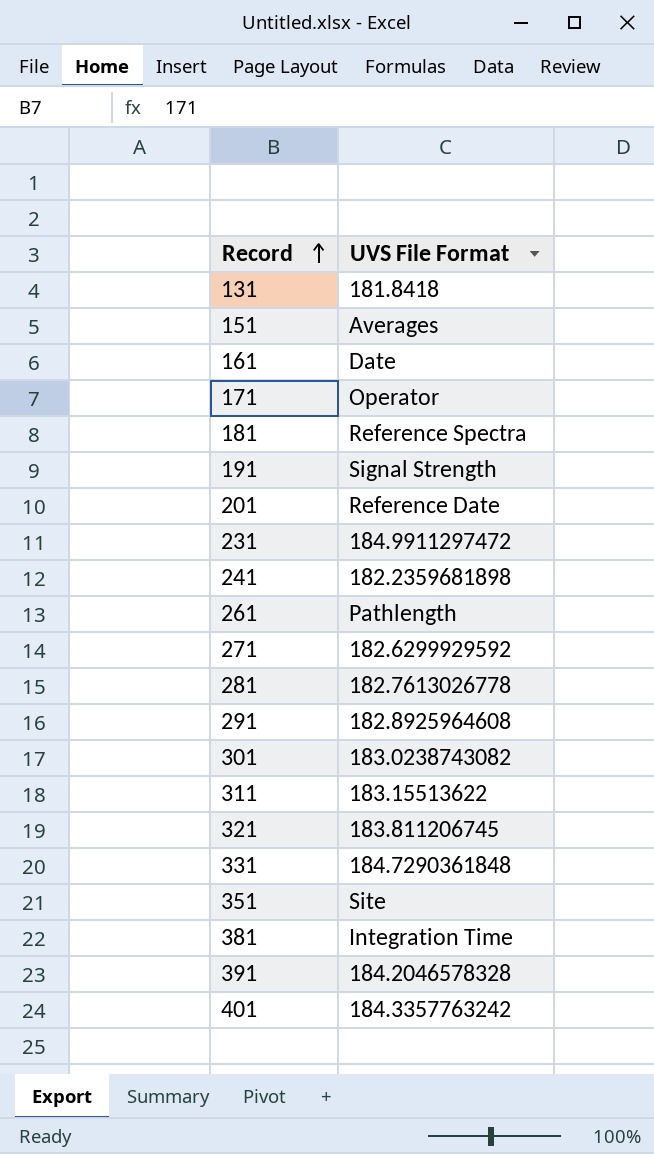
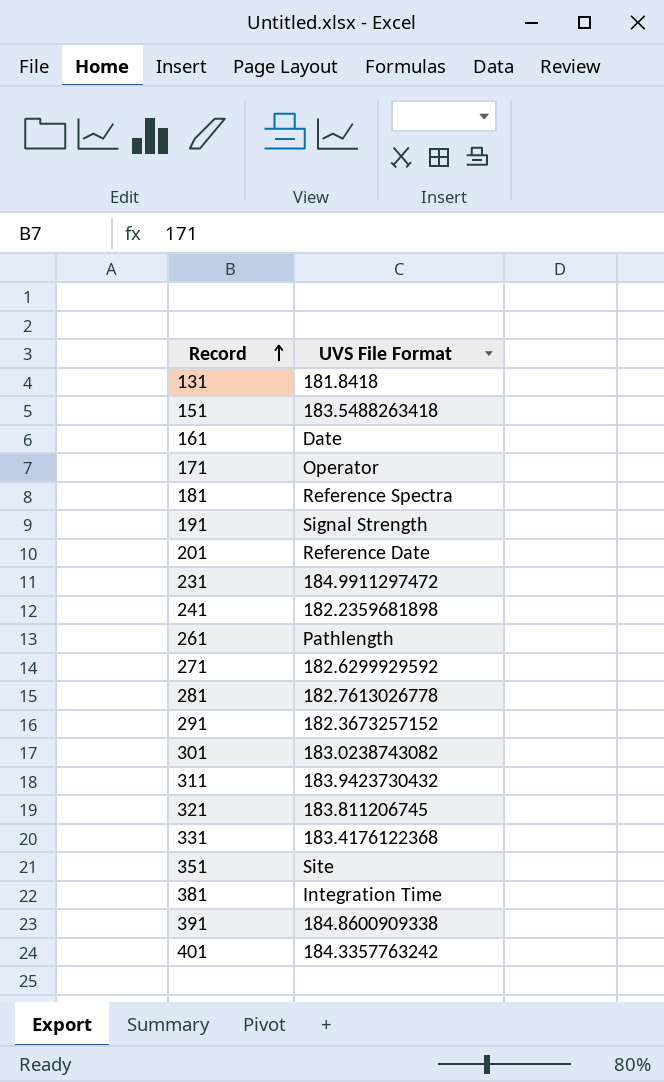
151 | UVS File Format: Averages -> 183.5488263418
291 | UVS File Format: 182.8925964608 -> 182.3673257152
311 | UVS File Format: 183.15513622 -> 183.9423730432
331 | UVS File Format: 184.7290361848 -> 183.4176122368
391 | UVS File Format: 184.2046578328 -> 184.8600909338

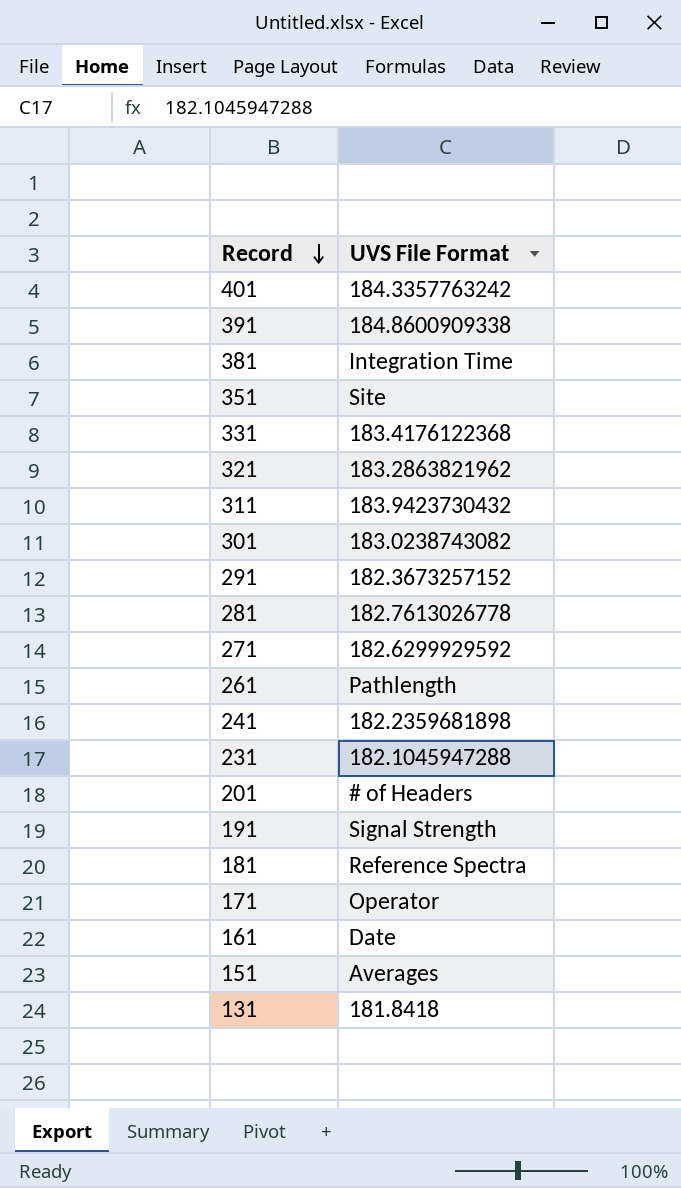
row order: Record ascending -> Record descending
321 | UVS File Format: 183.811206745 -> 183.2863821962
231 | UVS File Format: 184.9911297472 -> 182.1045947288
201 | UVS File Format: Reference Date -> # of Headers
151 | UVS File Format: 183.5488263418 -> Averages

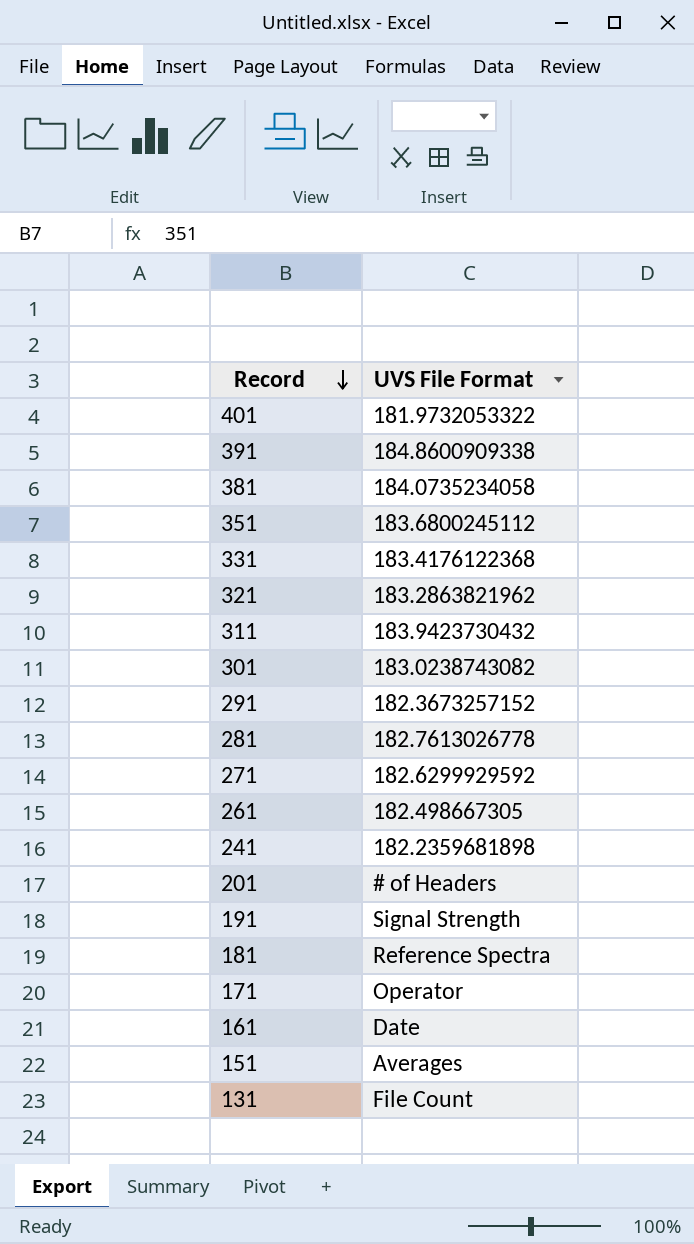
row 231: 182.1045947288 -> none
401 | UVS File Format: 184.3357763242 -> 181.9732053322
381 | UVS File Format: Integration Time -> 184.0735234058
351 | UVS File Format: Site -> 183.6800245112
261 | UVS File Format: Pathlength -> 182.498667305
131 | UVS File Format: 181.8418 -> File Count

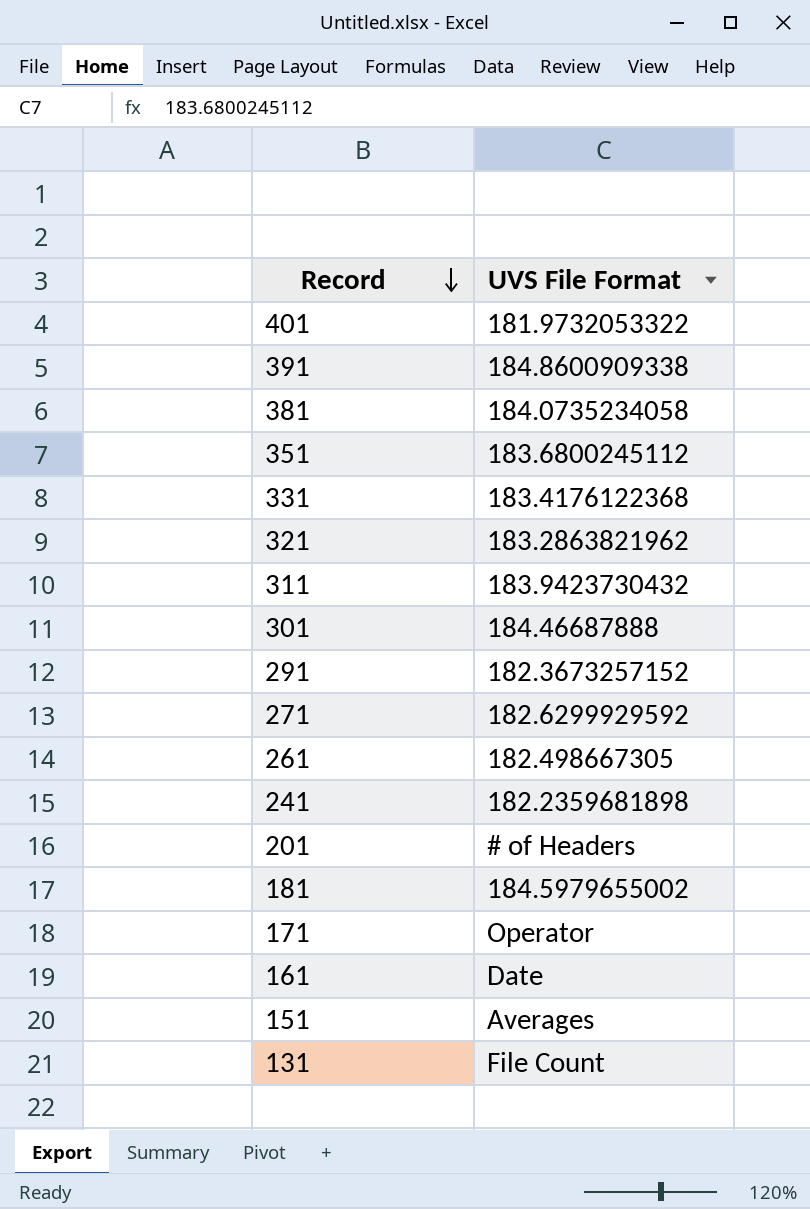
row 281: 182.7613026778 -> none
row 191: Signal Strength -> none
301 | UVS File Format: 183.0238743082 -> 184.46687888
181 | UVS File Format: Reference Spectra -> 184.5979655002

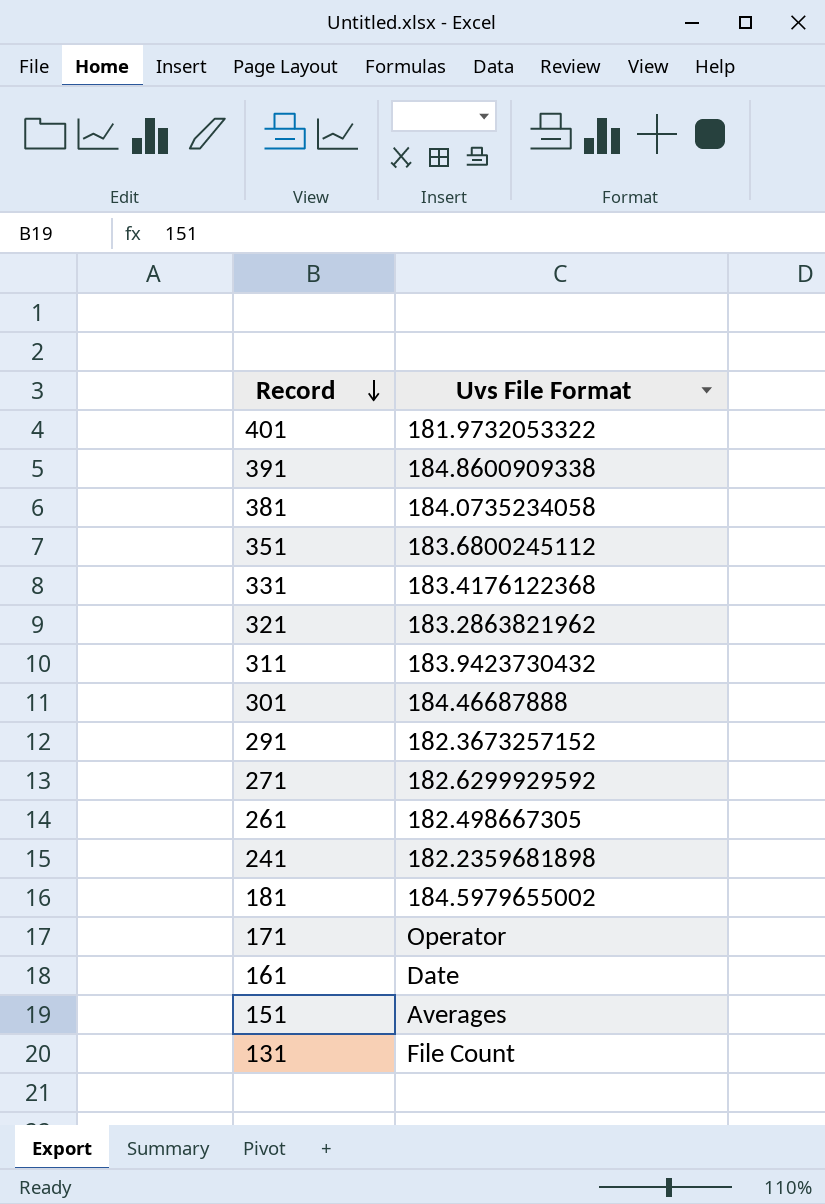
column name: UVS File Format -> Uvs File Format
row 201: # of Headers -> none

